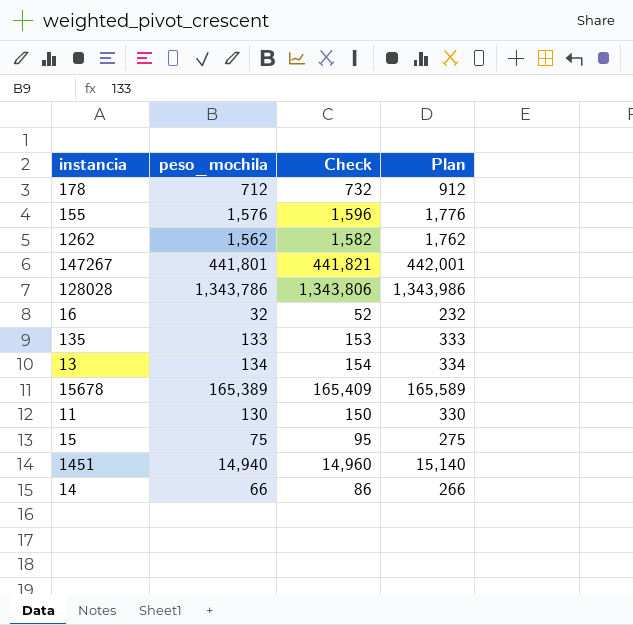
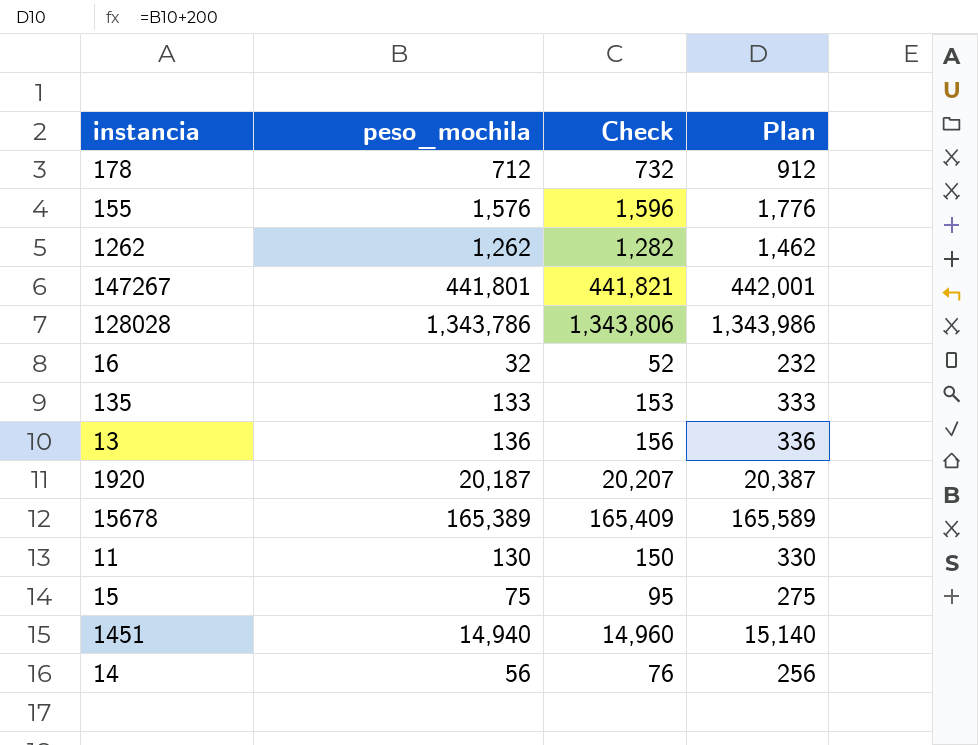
1262 | peso_mochila: 1,562 -> 1,262
1262 | Check: 1,582 -> 1,282
1262 | Plan: 1,762 -> 1,462
13 | peso_mochila: 134 -> 136
13 | Check: 154 -> 156
13 | Plan: 334 -> 336
row 1920: none -> 20,187 | 20,207 | 20,387
14 | peso_mochila: 66 -> 56
14 | Check: 86 -> 76
14 | Plan: 266 -> 256

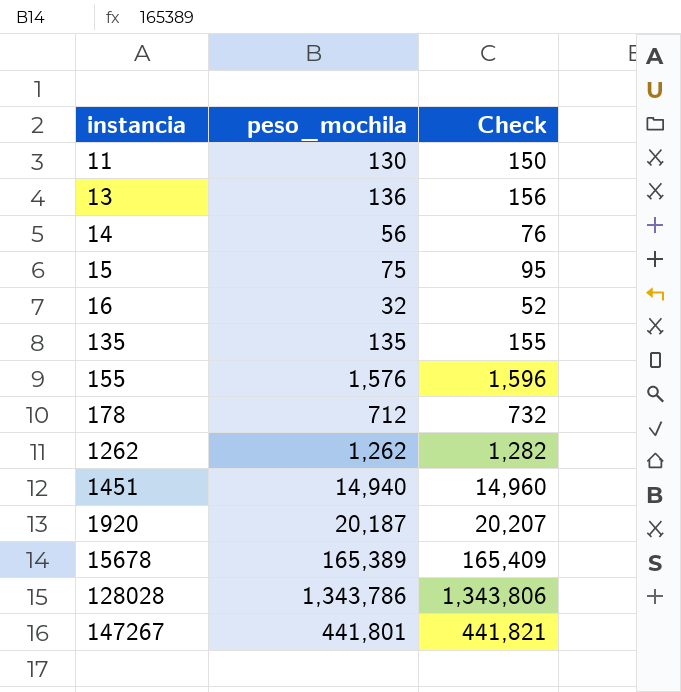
row order: none -> instancia ascending
column Plan | formula: [peso_mochila] + 200 -> none
135 | peso_mochila: 133 -> 135
135 | Check: 153 -> 155

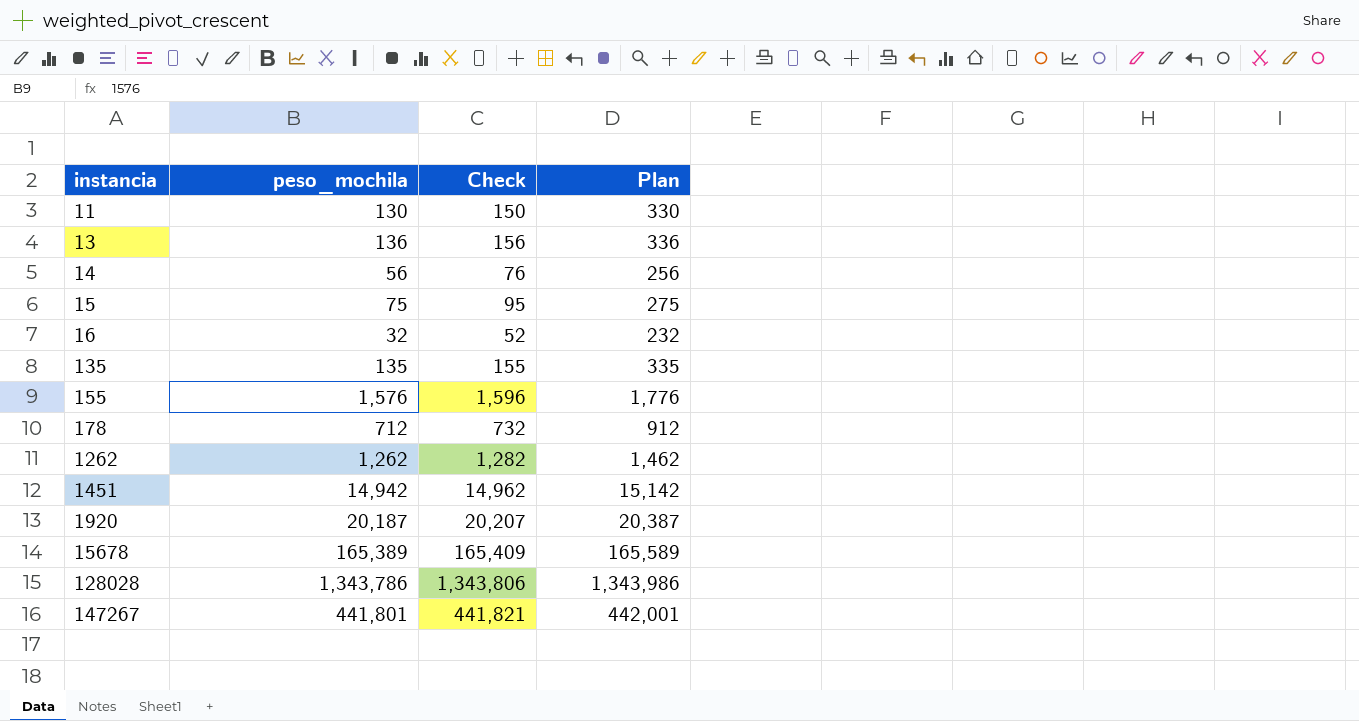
column Plan | formula: none -> [peso_mochila] + 200
1451 | peso_mochila: 14,940 -> 14,942
1451 | Check: 14,960 -> 14,962

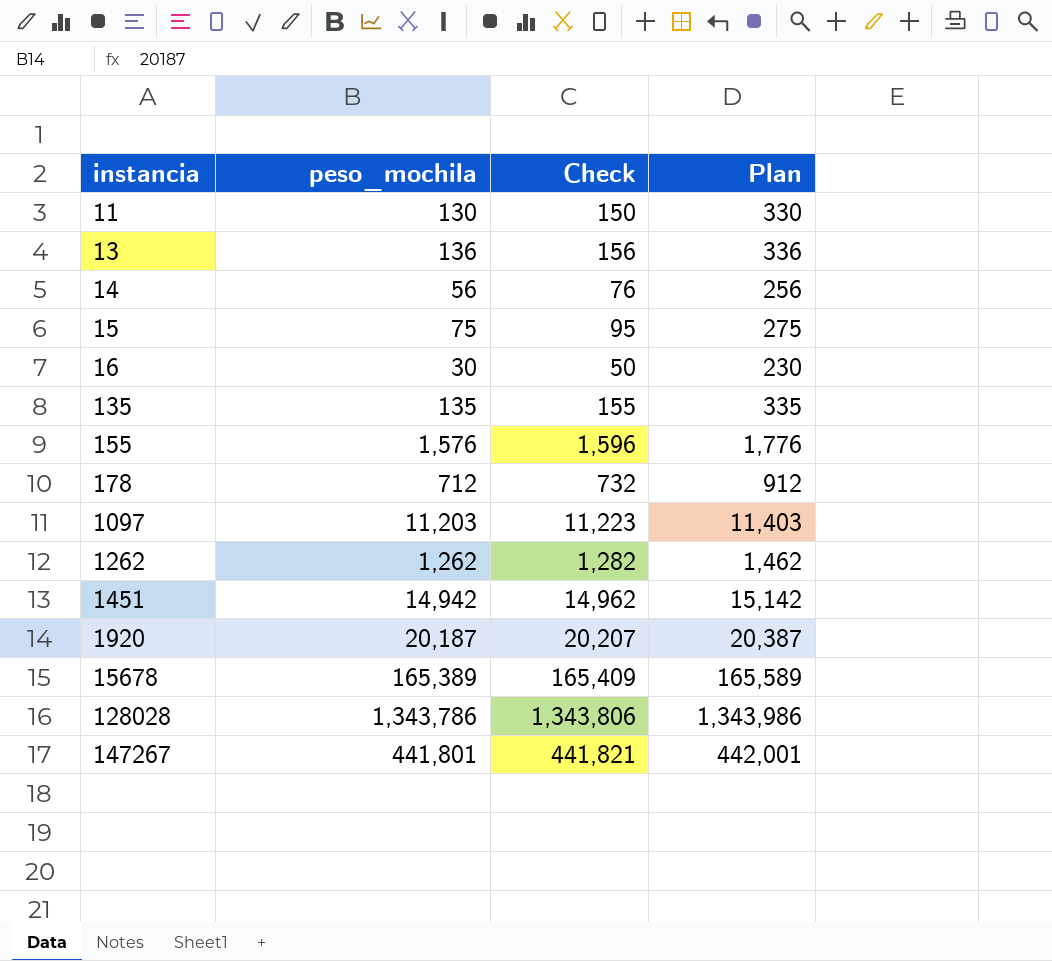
16 | peso_mochila: 32 -> 30
16 | Check: 52 -> 50
16 | Plan: 232 -> 230
row 1097: none -> 11,203 | 11,223 | 11,403

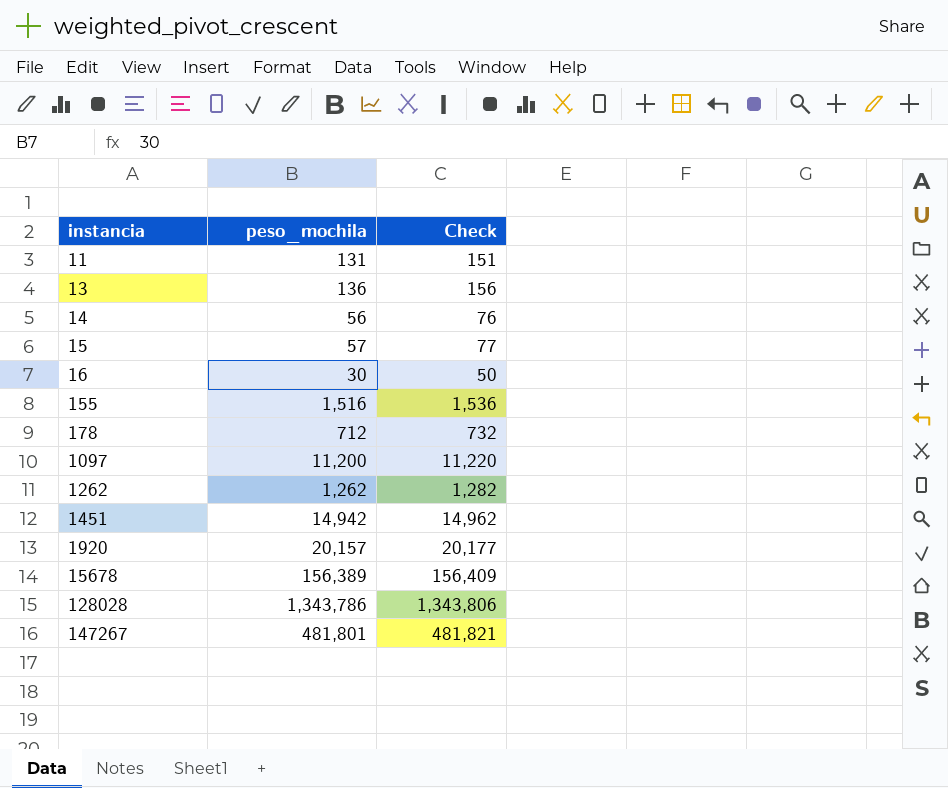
column Plan | formula: [peso_mochila] + 200 -> none
row 135: 135 | 155 | 335 -> none
11 | peso_mochila: 130 -> 131
11 | Check: 150 -> 151
15 | peso_mochila: 75 -> 57
15 | Check: 95 -> 77
155 | peso_mochila: 1,576 -> 1,516
155 | Check: 1,596 -> 1,536
1097 | peso_mochila: 11,203 -> 11,200
1097 | Check: 11,223 -> 11,220
1920 | peso_mochila: 20,187 -> 20,157
1920 | Check: 20,207 -> 20,177
15678 | peso_mochila: 165,389 -> 156,389
15678 | Check: 165,409 -> 156,409
147267 | peso_mochila: 441,801 -> 481,801
147267 | Check: 441,821 -> 481,821

